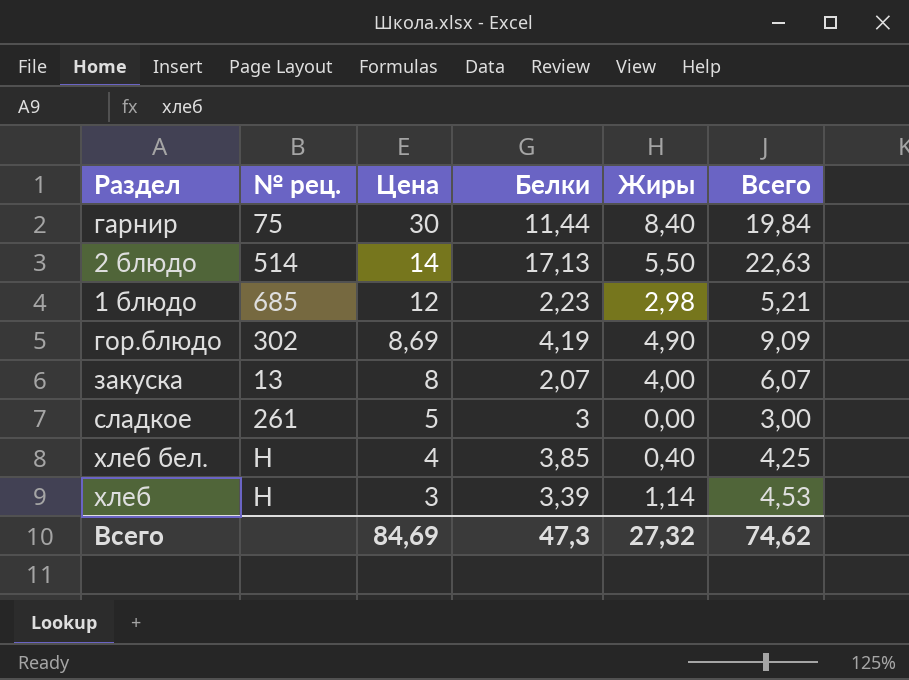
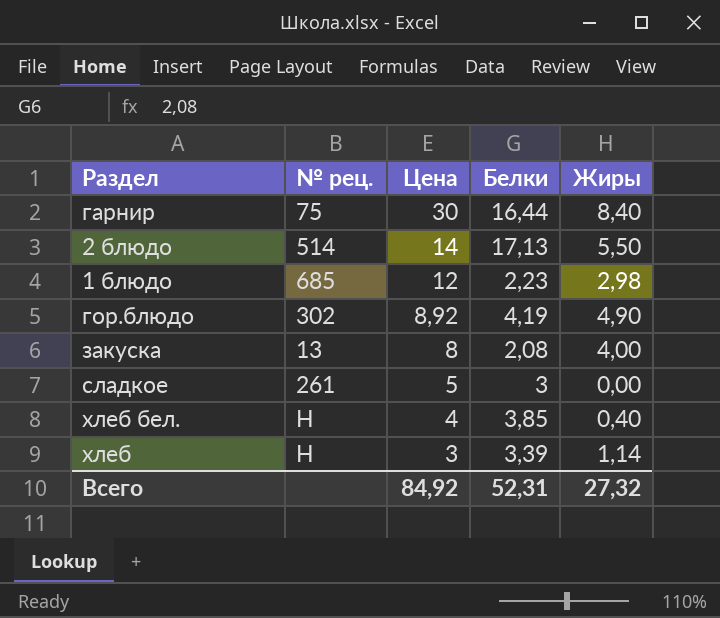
column Всего | formula: [Белки] + [Жиры] -> none
гарнир | Белки: 11,44 -> 16,44
гор.блюдо | Цена: 8,69 -> 8,92
закуска | Белки: 2,07 -> 2,08
Всего | Цена: 84,69 -> 84,92
Всего | Белки: 47,3 -> 52,31

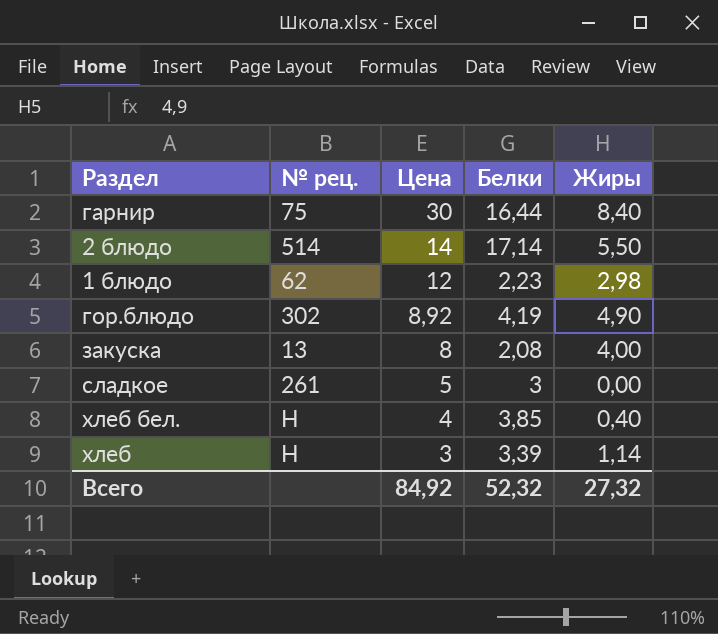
2 блюдо | Белки: 17,13 -> 17,14
1 блюдо | № рец.: 685 -> 62
Всего | Белки: 52,31 -> 52,32

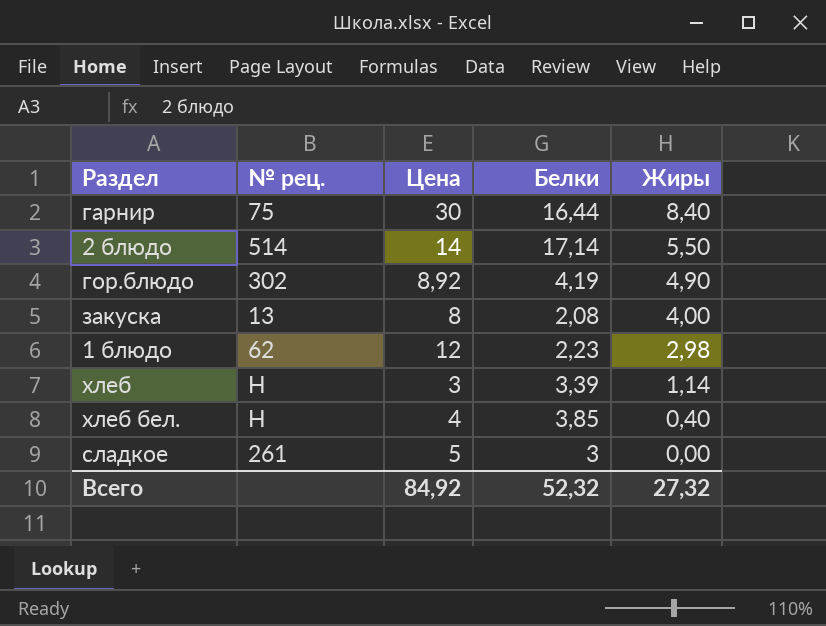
row order: Цена descending -> Жиры descending

